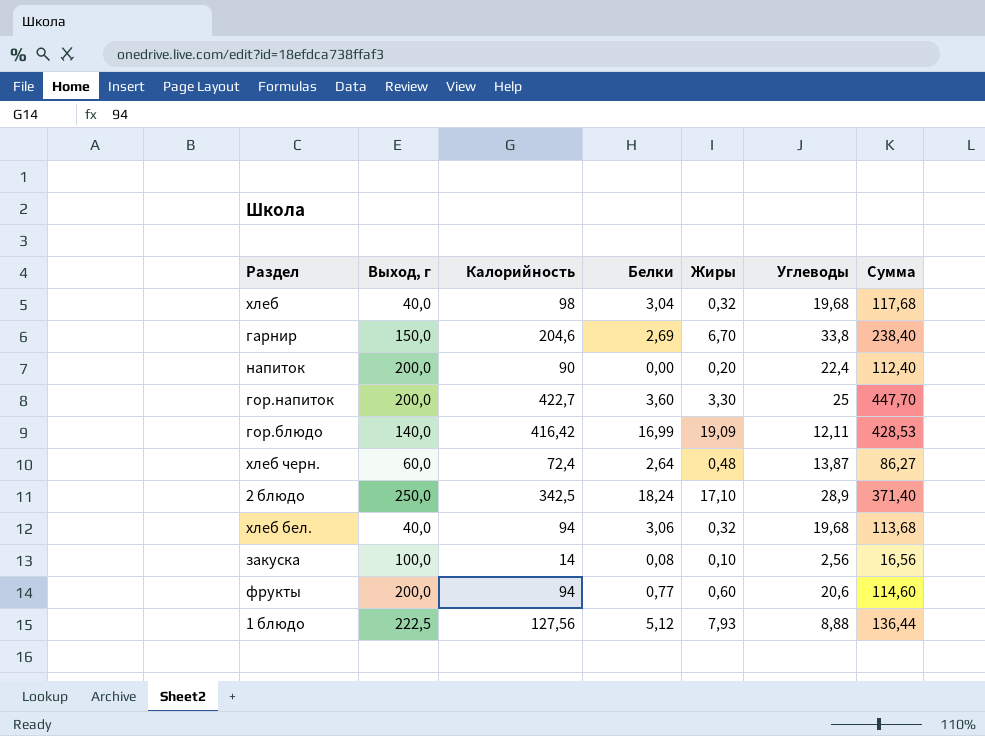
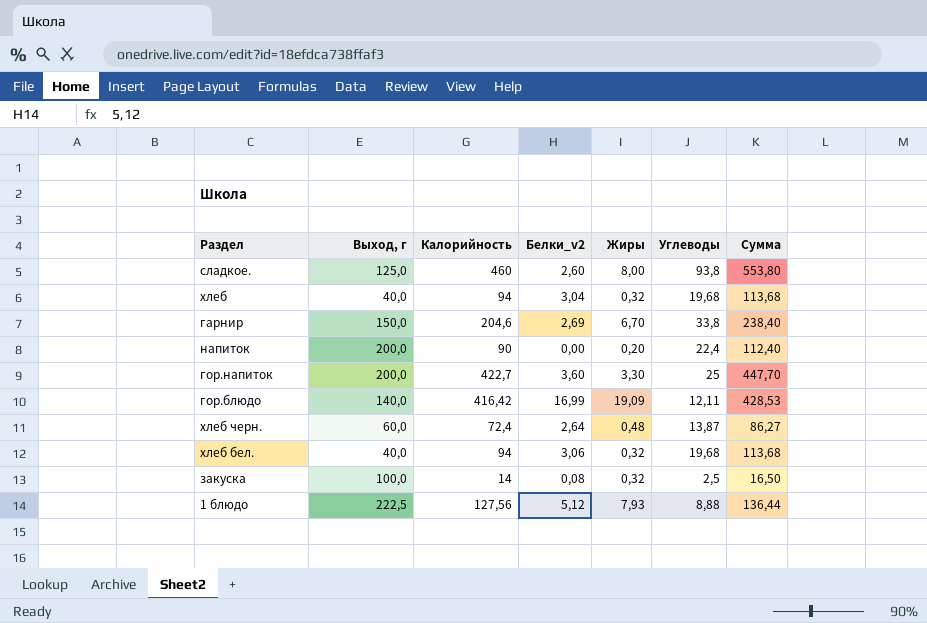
column name: Белки -> Белки_v2
row 2 блюдо: 250,0 | 342,5 | 18,24 | 17,10 | 28,9 | 371,40 -> none
row фрукты: 200,0 | 94 | 0,77 | 0,60 | 20,6 | 114,60 -> none
row сладкое.: none -> 125,0 | 460 | 2,60 | 8,00 | 93,8 | 553,80
хлеб | Калорийность: 98 -> 94
хлеб | Сумма: 117,68 -> 113,68
закуска | Жиры: 0,10 -> 0,32
закуска | Углеводы: 2,56 -> 2,5
закуска | Сумма: 16,56 -> 16,50

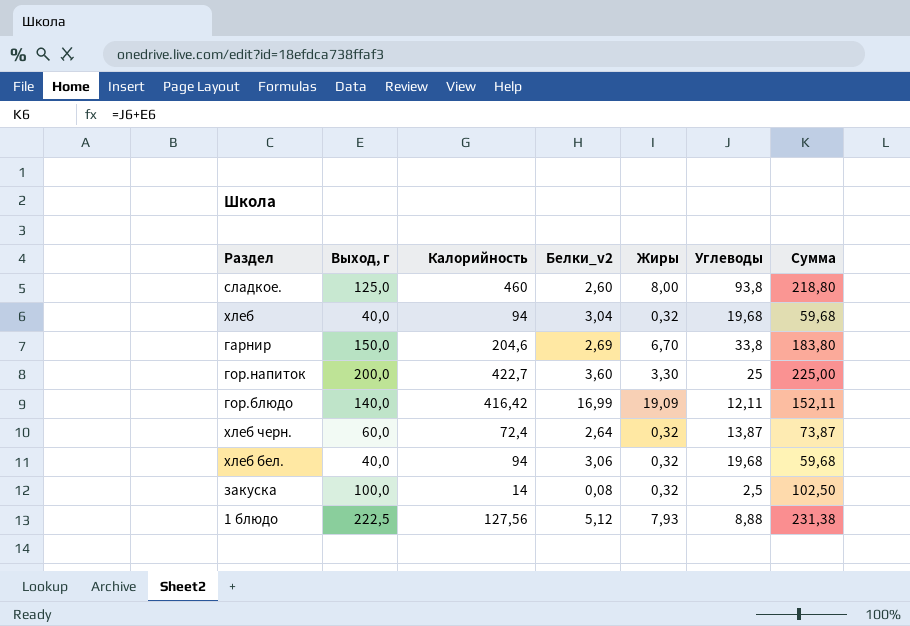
column Сумма | formula: [Калорийность] + [Углеводы] -> [Выход, г] + [Углеводы]
row напиток: 200,0 | 90 | 0,00 | 0,20 | 22,4 | 112,40 -> none
хлеб черн. | Жиры: 0,48 -> 0,32

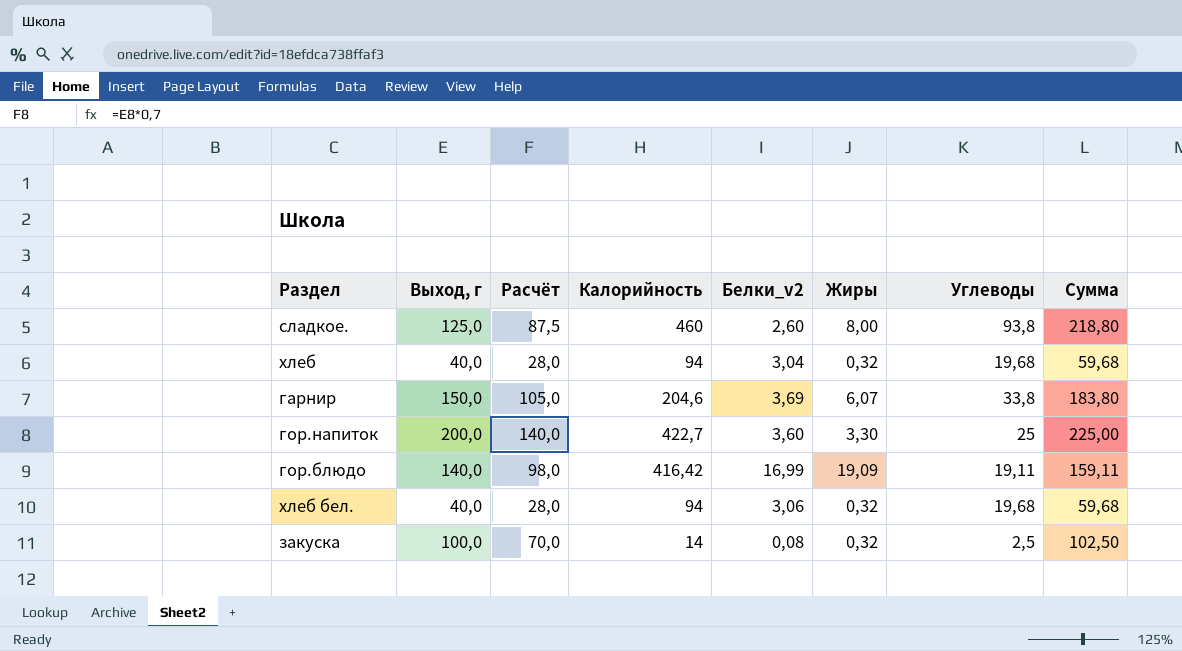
column Расчёт | formula: none -> [Выход, г] * 0,7
row хлеб черн.: 60,0 | 72,4 | 2,64 | 0,32 | 13,87 | 73,87 -> none
row 1 блюдо: 222,5 | 127,56 | 5,12 | 7,93 | 8,88 | 231,38 -> none
гарнир | Белки_v2: 2,69 -> 3,69
гарнир | Жиры: 6,70 -> 6,07
гор.блюдо | Углеводы: 12,11 -> 19,11
гор.блюдо | Сумма: 152,11 -> 159,11

